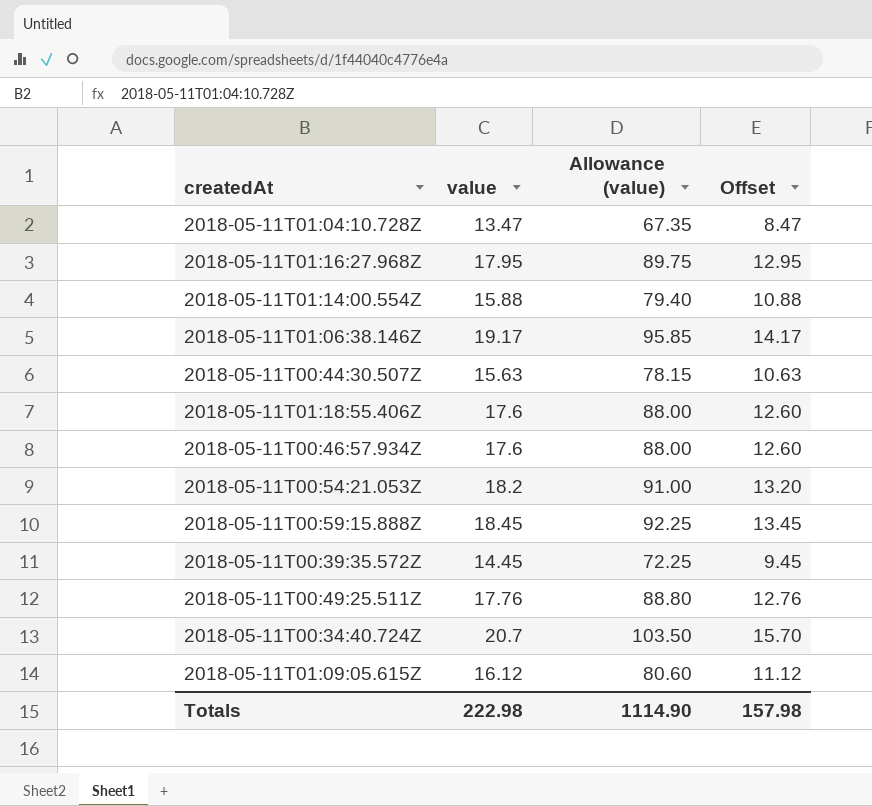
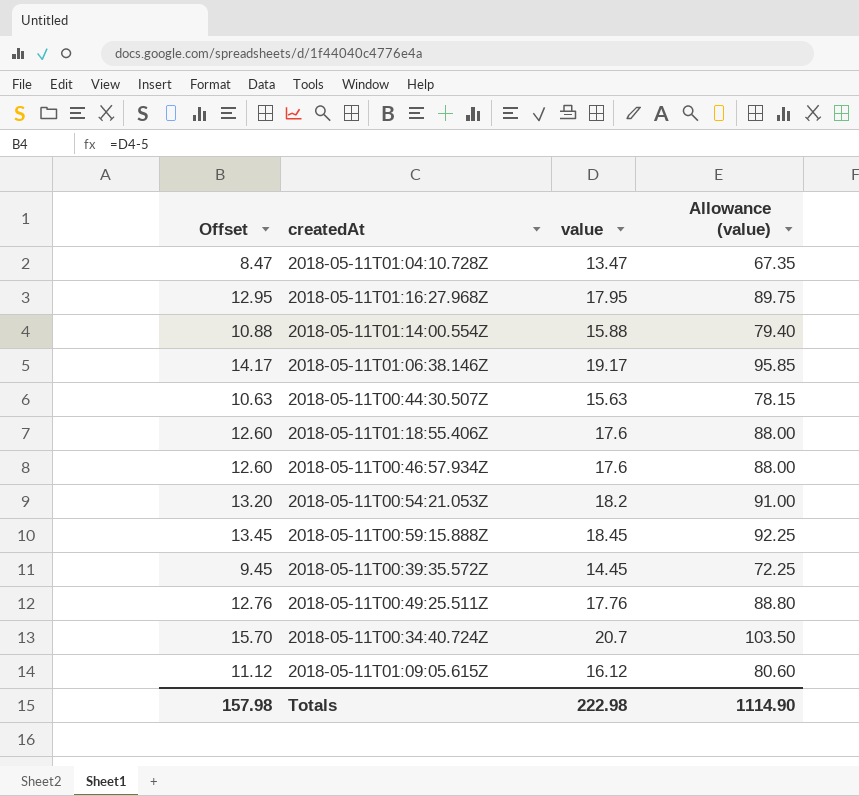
column Offset | position: 4 -> 1

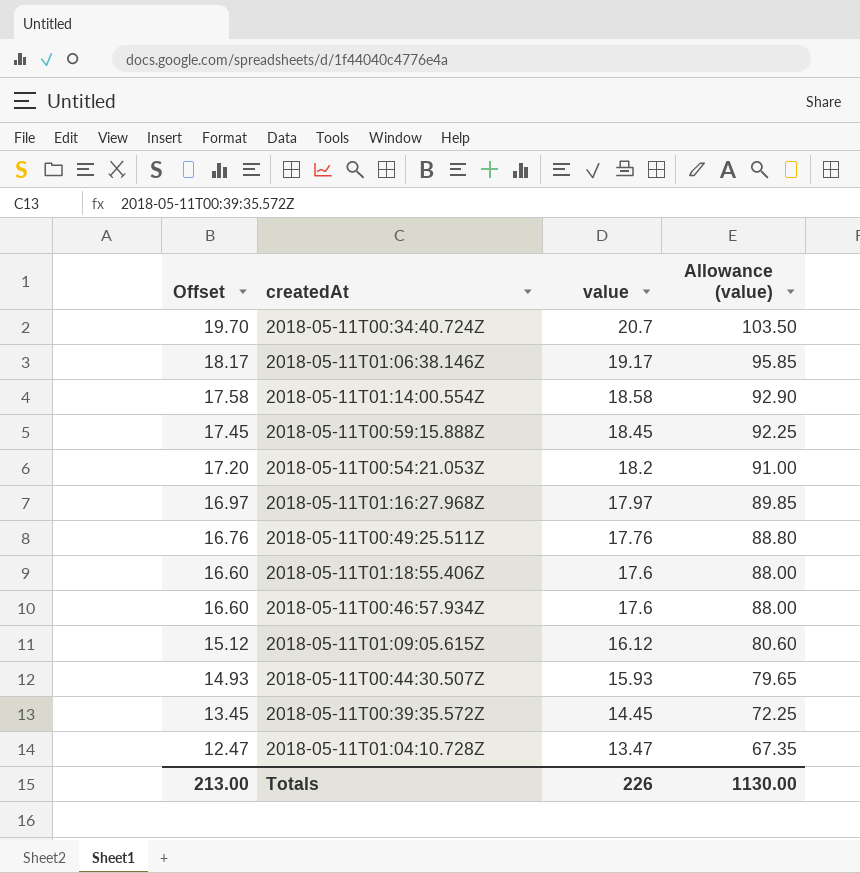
row order: none -> Offset descending
column Offset | formula: [value] - 5 -> [value] - 1
2018-05-11T01:14:00.554Z | value: 15.88 -> 18.58
2018-05-11T01:14:00.554Z | Allowance (value): 79.40 -> 92.90
2018-05-11T01:16:27.968Z | value: 17.95 -> 17.97
2018-05-11T01:16:27.968Z | Allowance (value): 89.75 -> 89.85
2018-05-11T00:44:30.507Z | value: 15.63 -> 15.93
2018-05-11T00:44:30.507Z | Allowance (value): 78.15 -> 79.65
Totals | Offset: 157.98 -> 213.00
Totals | value: 222.98 -> 226
Totals | Allowance (value): 1114.90 -> 1130.00

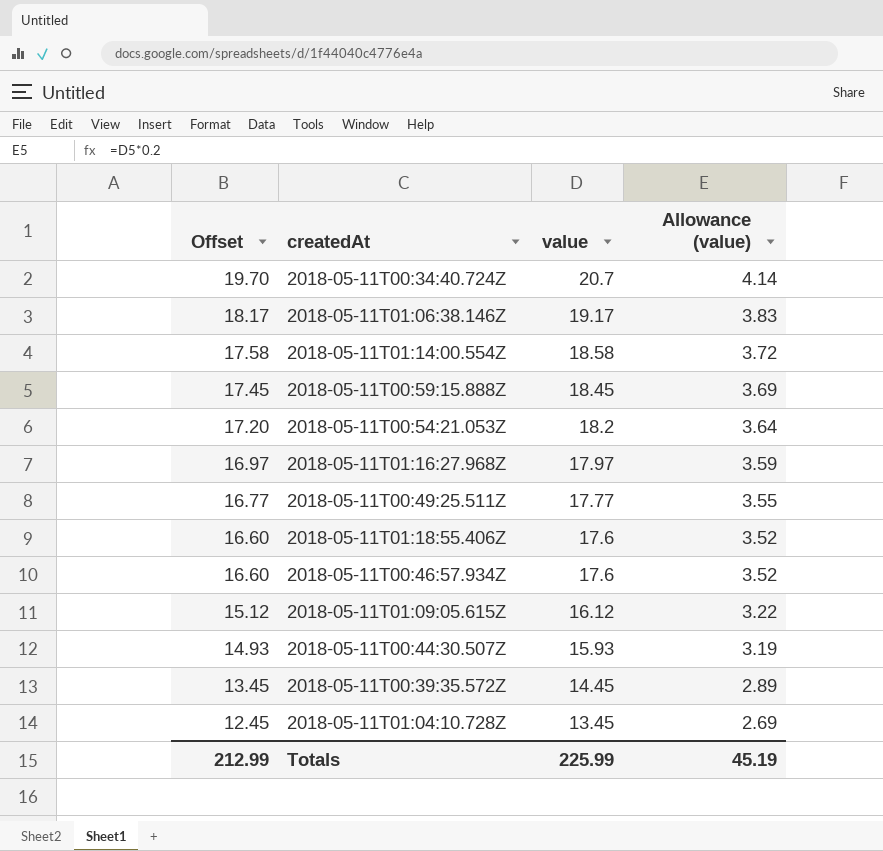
column Allowance (value) | formula: [value] * 5 -> [value] * 0.2
2018-05-11T00:49:25.511Z | Offset: 16.76 -> 16.77
2018-05-11T00:49:25.511Z | value: 17.76 -> 17.77
2018-05-11T01:04:10.728Z | Offset: 12.47 -> 12.45
2018-05-11T01:04:10.728Z | value: 13.47 -> 13.45
Totals | Offset: 213.00 -> 212.99
Totals | value: 226 -> 225.99
Totals | Allowance (value): 1130.00 -> 45.19

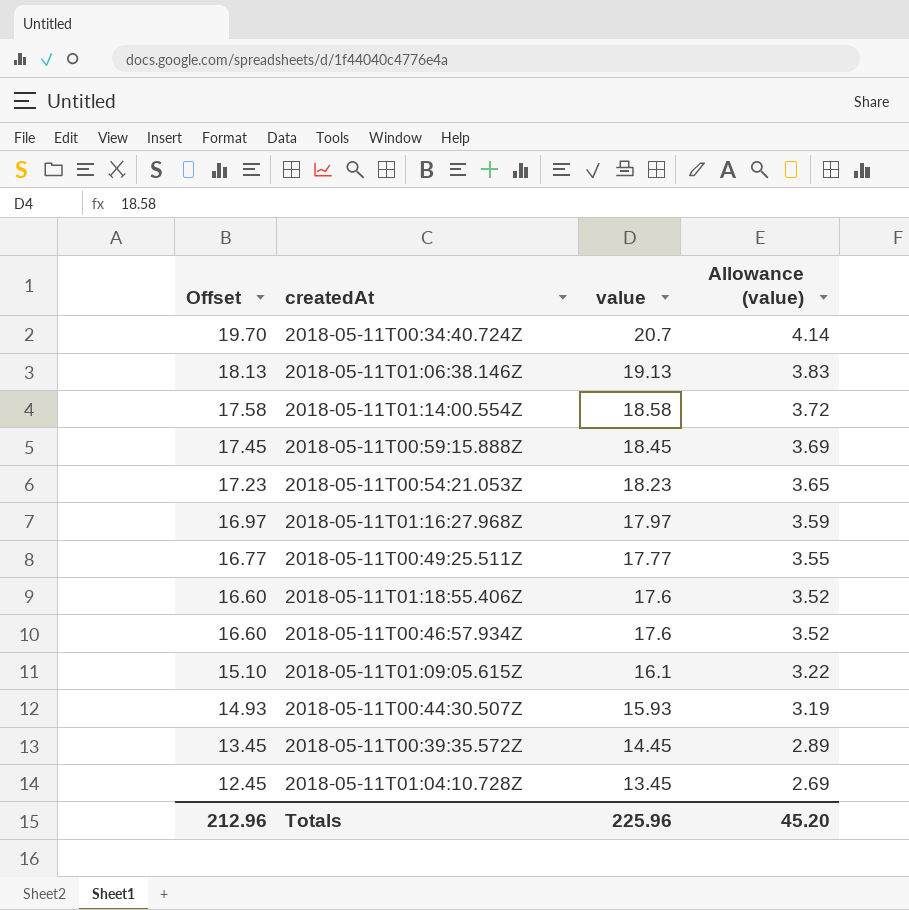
2018-05-11T01:06:38.146Z | Offset: 18.17 -> 18.13
2018-05-11T01:06:38.146Z | value: 19.17 -> 19.13
2018-05-11T00:54:21.053Z | Offset: 17.20 -> 17.23
2018-05-11T00:54:21.053Z | value: 18.2 -> 18.23
2018-05-11T00:54:21.053Z | Allowance (value): 3.64 -> 3.65
2018-05-11T01:09:05.615Z | Offset: 15.12 -> 15.10
2018-05-11T01:09:05.615Z | value: 16.12 -> 16.1
Totals | Offset: 212.99 -> 212.96
Totals | value: 225.99 -> 225.96
Totals | Allowance (value): 45.19 -> 45.20

